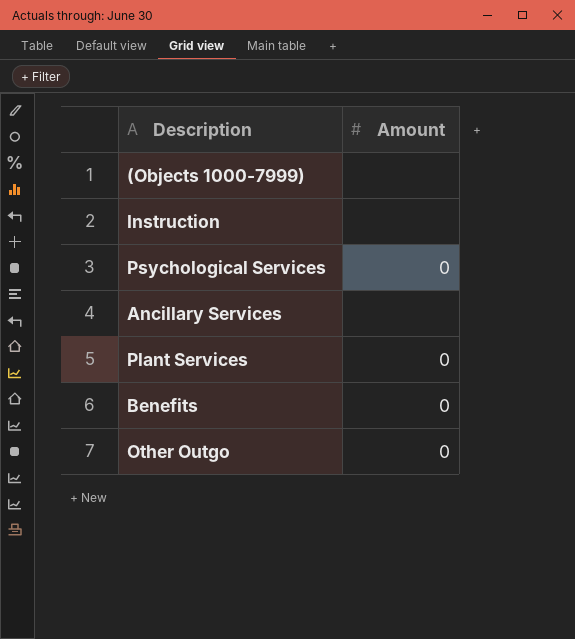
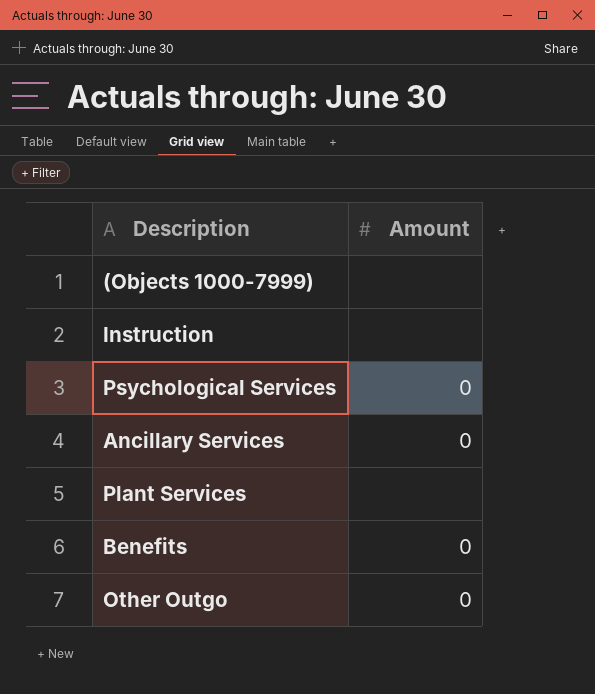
Ancillary Services | Amount: none -> 0
Plant Services | Amount: 0 -> none

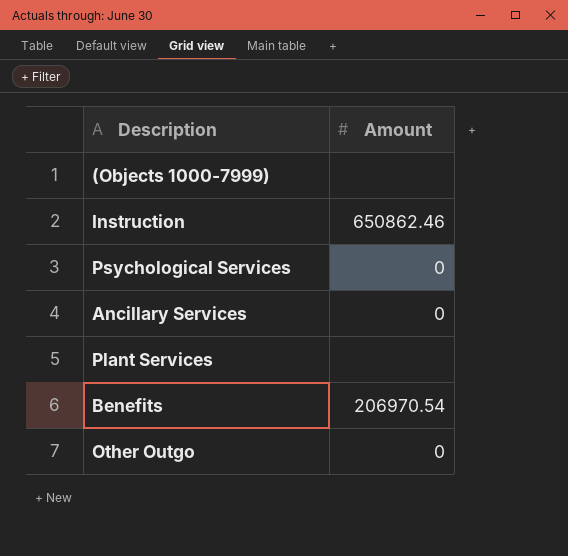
Instruction | Amount: none -> 650862.46
Benefits | Amount: 0 -> 206970.54

